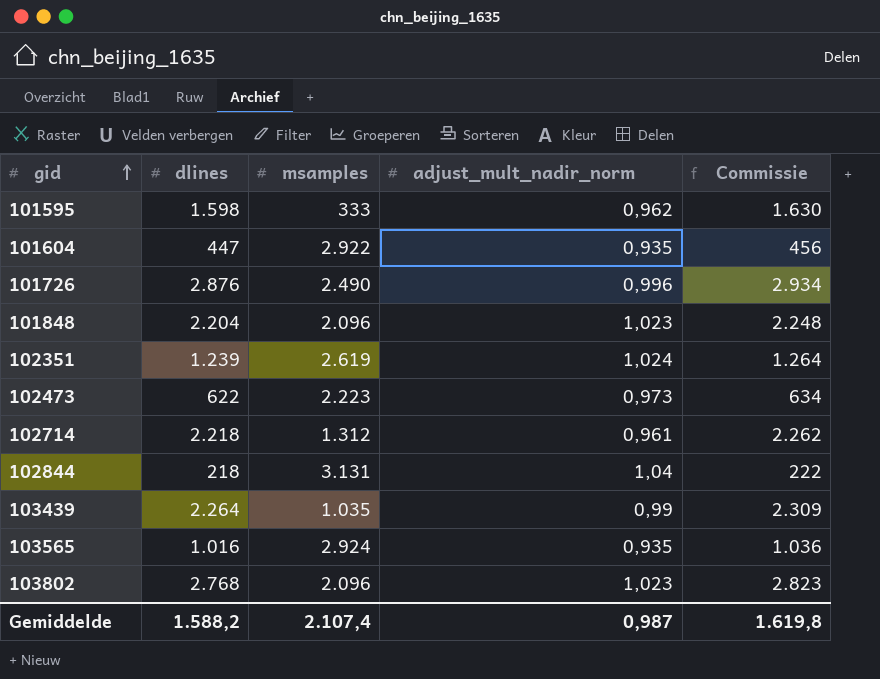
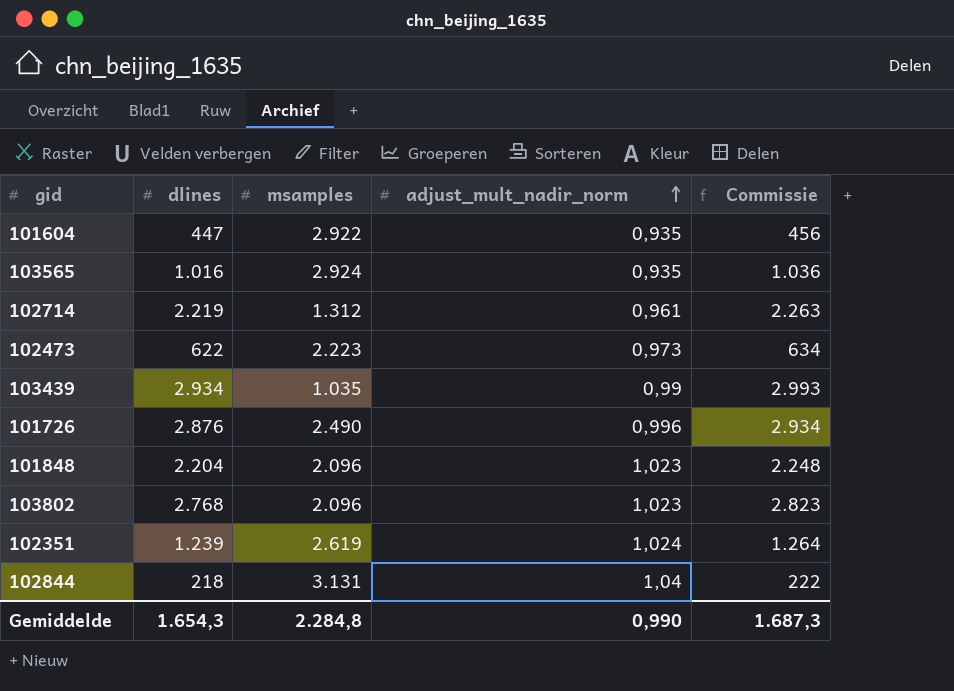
row order: gid ascending -> adjust_mult_nadir_norm ascending
row 101595: 1.598 | 333 | 0,962 | 1.630 -> none
102714 | dlines: 2.218 -> 2.219
102714 | Commissie: 2.262 -> 2.263
103439 | dlines: 2.264 -> 2.934
103439 | Commissie: 2.309 -> 2.993
Gemiddelde | dlines: 1.588,2 -> 1.654,3
Gemiddelde | msamples: 2.107,4 -> 2.284,8
Gemiddelde | adjust_mult_nadir_norm: 0,987 -> 0,990
Gemiddelde | Commissie: 1.619,8 -> 1.687,3

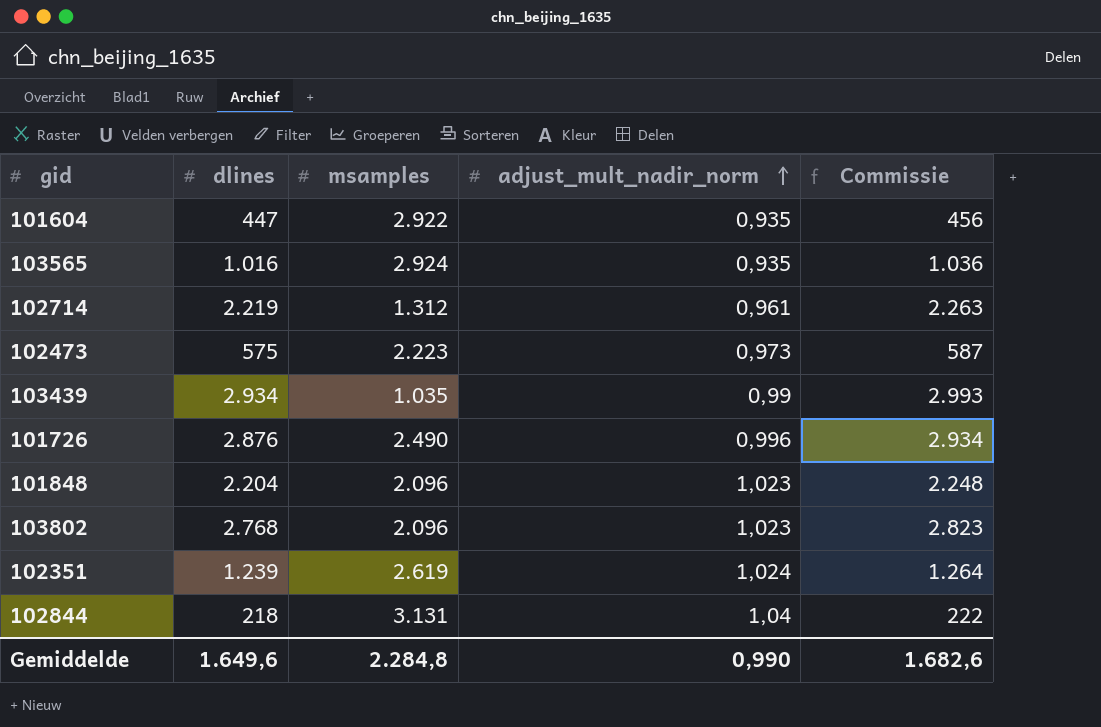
102473 | dlines: 622 -> 575
102473 | Commissie: 634 -> 587
Gemiddelde | dlines: 1.654,3 -> 1.649,6
Gemiddelde | Commissie: 1.687,3 -> 1.682,6

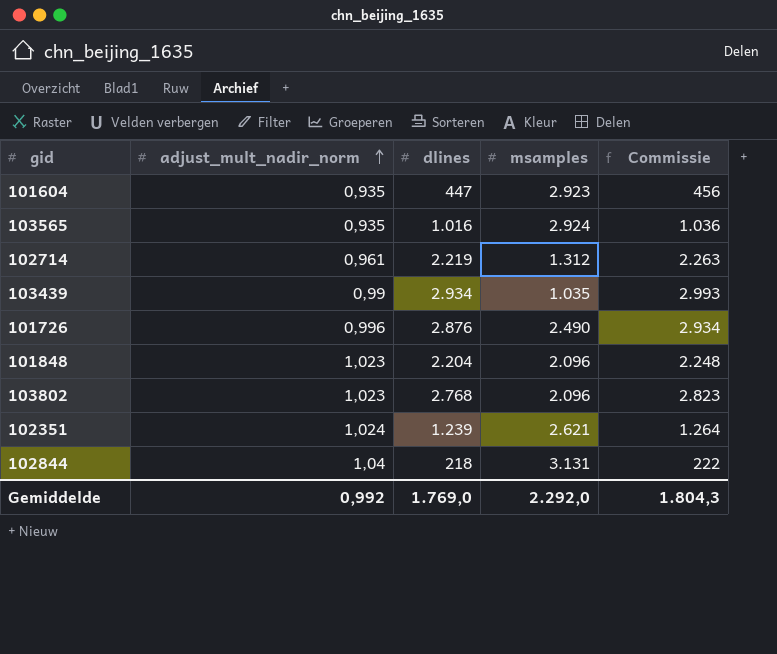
column adjust_mult_nadir_norm | position: 4 -> 2
row 102473: 575 | 2.223 | 0,973 | 587 -> none
101604 | msamples: 2.922 -> 2.923
102351 | msamples: 2.619 -> 2.621
Gemiddelde | adjust_mult_nadir_norm: 0,990 -> 0,992
Gemiddelde | dlines: 1.649,6 -> 1.769,0
Gemiddelde | msamples: 2.284,8 -> 2.292,0
Gemiddelde | Commissie: 1.682,6 -> 1.804,3

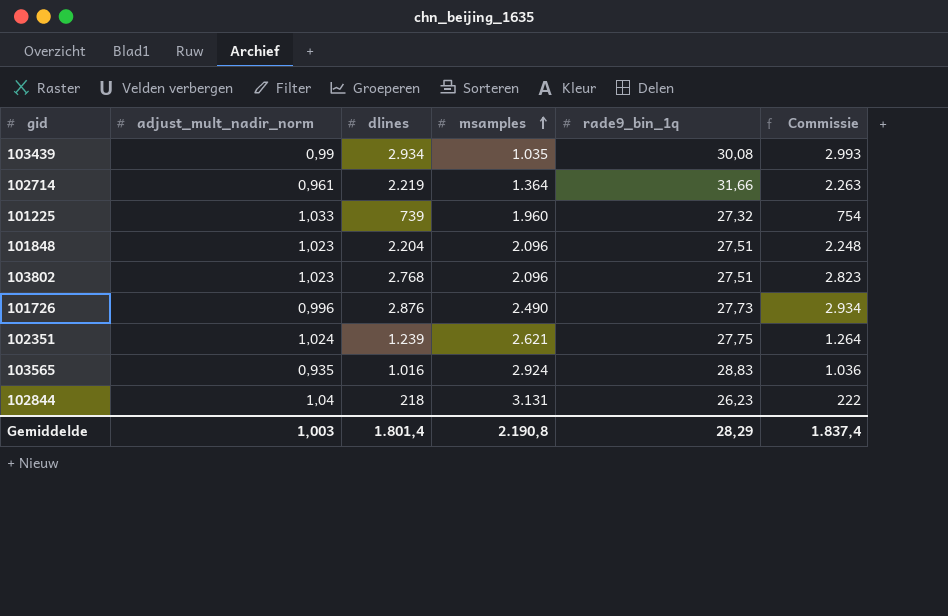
row order: adjust_mult_nadir_norm ascending -> msamples ascending
column rade9_bin_1q | position: none -> 5
row 101604: 0,935 | 447 | 2.923 | 456 -> none
102714 | msamples: 1.312 -> 1.364
row 101225: none -> 1,033 | 739 | 1.960 | 27,32 | 754
Gemiddelde | adjust_mult_nadir_norm: 0,992 -> 1,003
Gemiddelde | dlines: 1.769,0 -> 1.801,4
Gemiddelde | msamples: 2.292,0 -> 2.190,8
Gemiddelde | Commissie: 1.804,3 -> 1.837,4

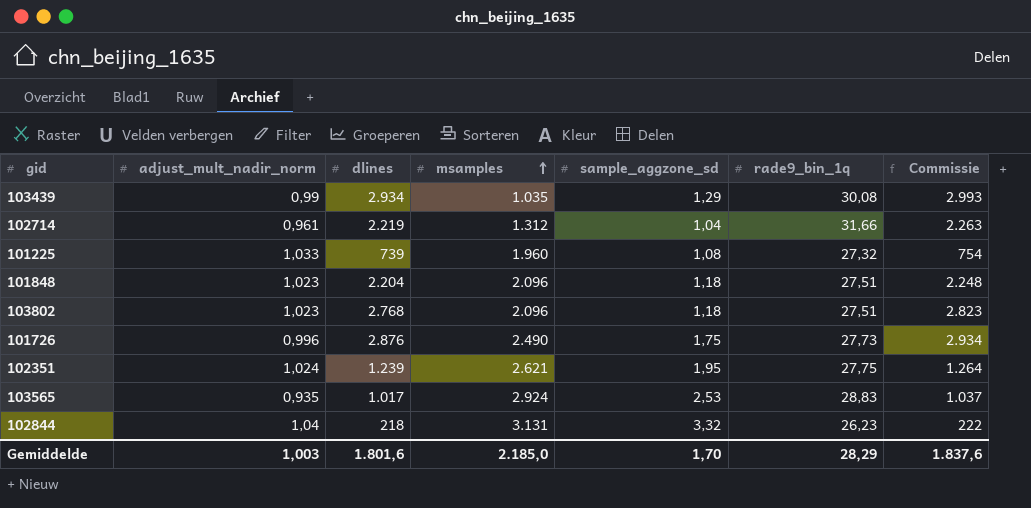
column sample_aggzone_sd | position: none -> 5
102714 | msamples: 1.364 -> 1.312
103565 | dlines: 1.016 -> 1.017
103565 | Commissie: 1.036 -> 1.037
Gemiddelde | dlines: 1.801,4 -> 1.801,6
Gemiddelde | msamples: 2.190,8 -> 2.185,0
Gemiddelde | Commissie: 1.837,4 -> 1.837,6

